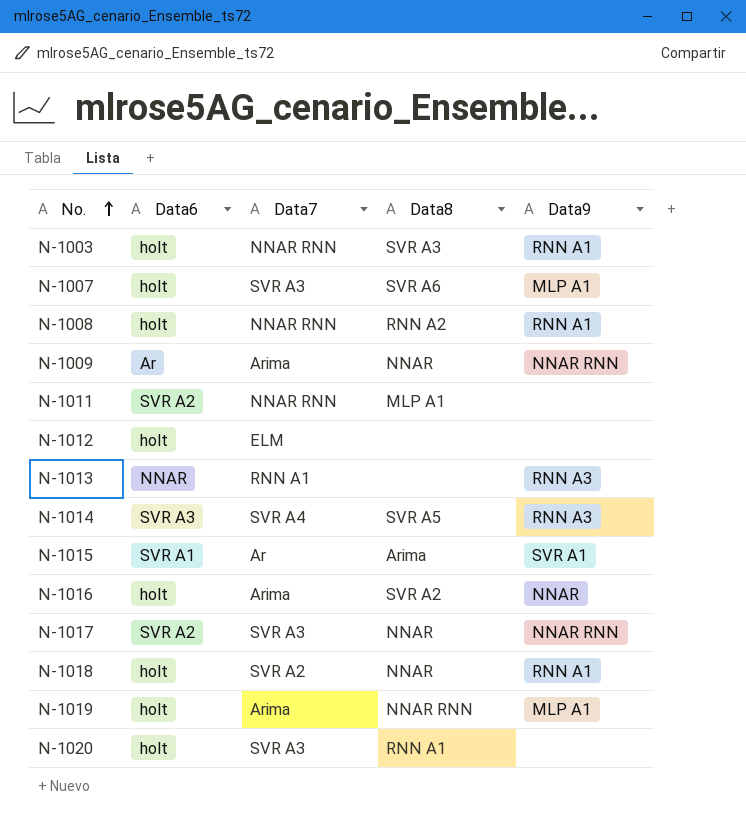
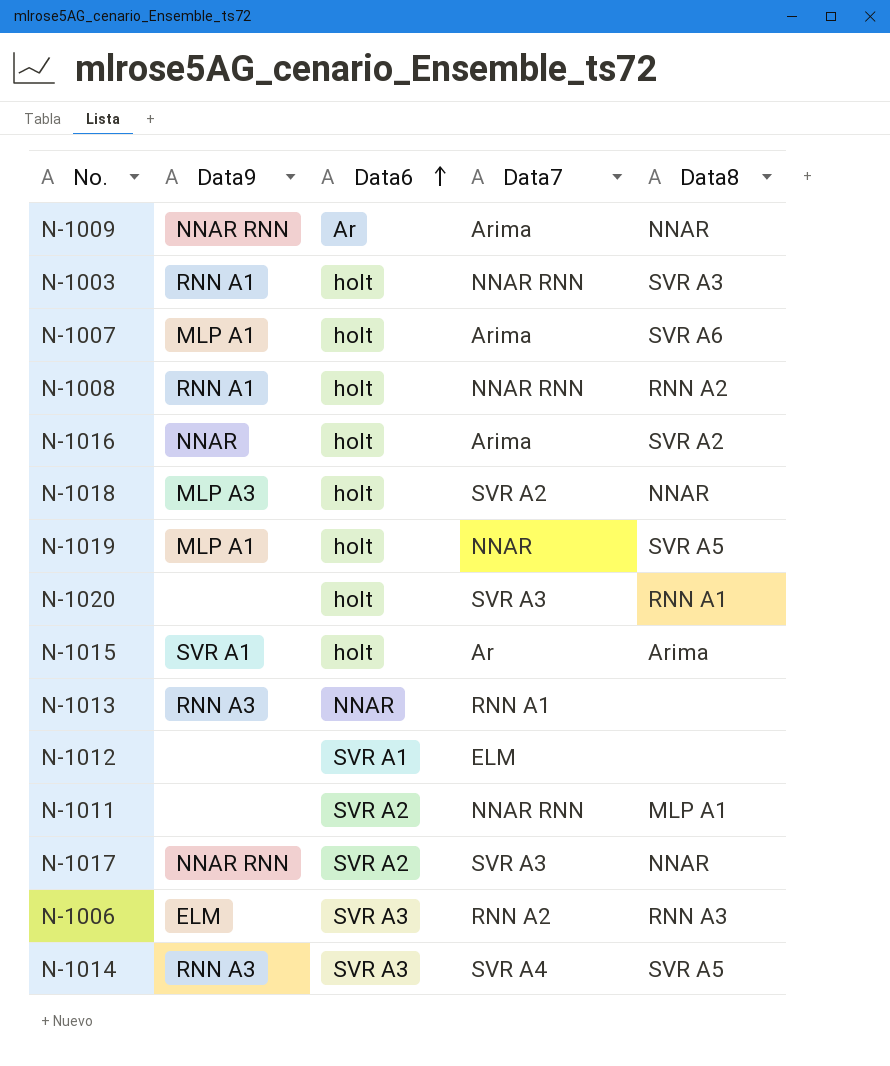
row order: No. ascending -> Data6 ascending
column Data9 | position: 5 -> 2
N-1007 | Data7: SVR A3 -> Arima
N-1018 | Data9: RNN A1 -> MLP A3
N-1019 | Data7: Arima -> NNAR
N-1019 | Data8: NNAR RNN -> SVR A5
N-1015 | Data6: SVR A1 -> holt
N-1012 | Data6: holt -> SVR A1
row N-1006: none -> ELM | SVR A3 | RNN A2 | RNN A3

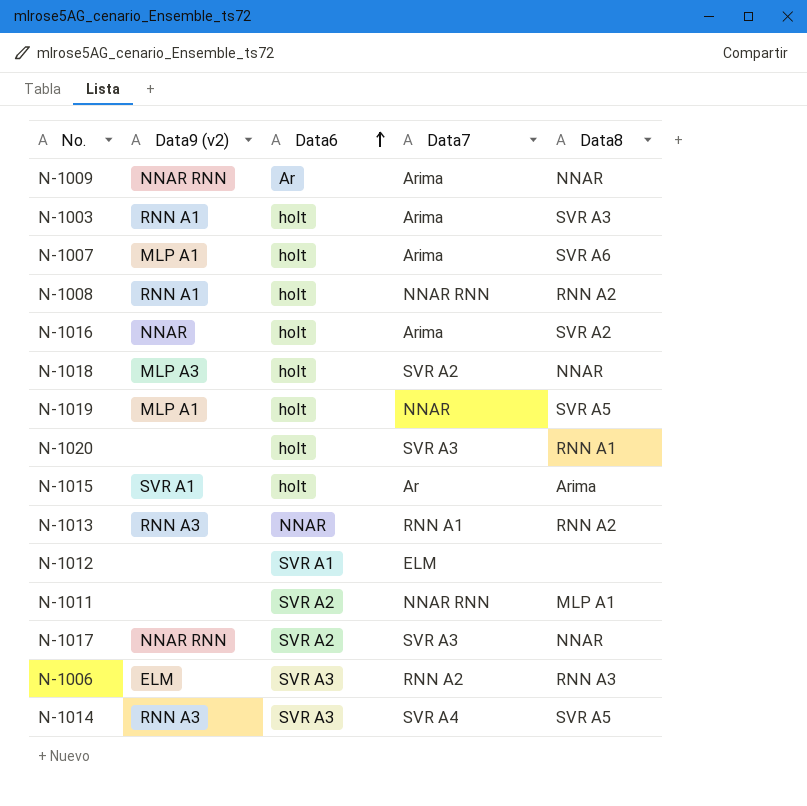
column name: Data9 -> Data9 (v2)
N-1003 | Data7: NNAR RNN -> Arima
N-1013 | Data8: none -> RNN A2

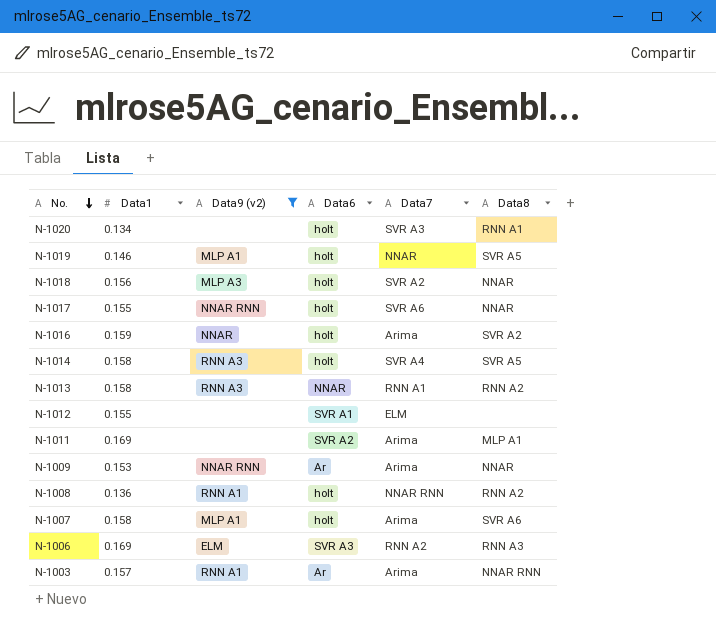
filter: none -> Data9 (v2) != SVR A1
row order: Data6 ascending -> No. descending
column Data1 | position: none -> 2
N-1017 | Data6: SVR A2 -> holt
N-1017 | Data7: SVR A3 -> SVR A6
N-1014 | Data6: SVR A3 -> holt
N-1011 | Data7: NNAR RNN -> Arima
N-1003 | Data6: holt -> Ar
N-1003 | Data8: SVR A3 -> NNAR RNN

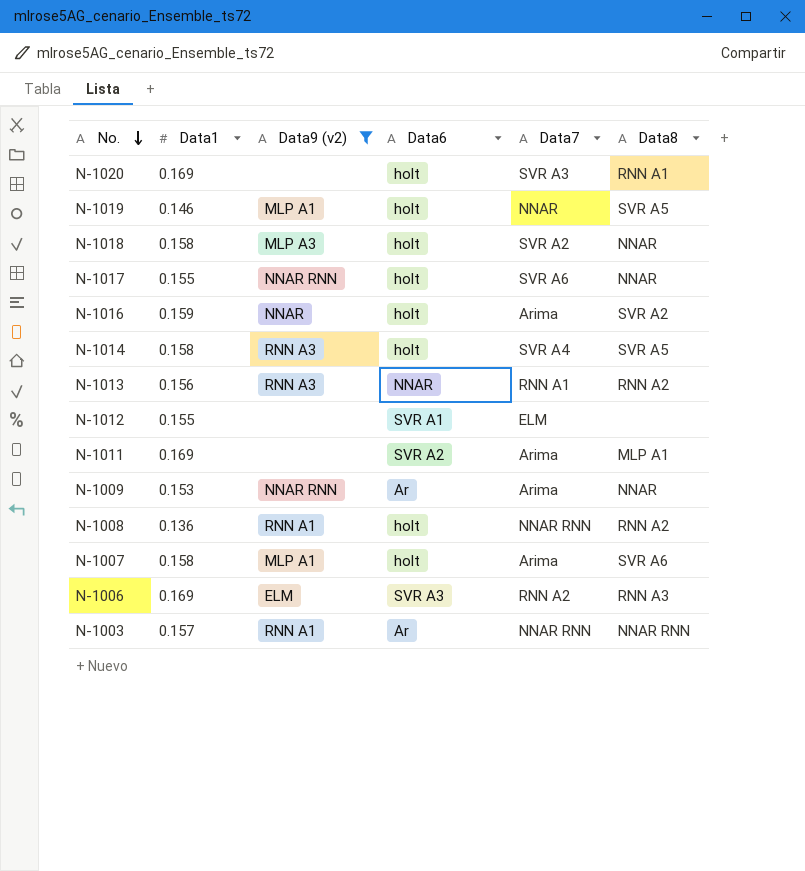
N-1020 | Data1: 0.134 -> 0.169
N-1018 | Data1: 0.156 -> 0.158
N-1013 | Data1: 0.158 -> 0.156
N-1003 | Data7: Arima -> NNAR RNN

